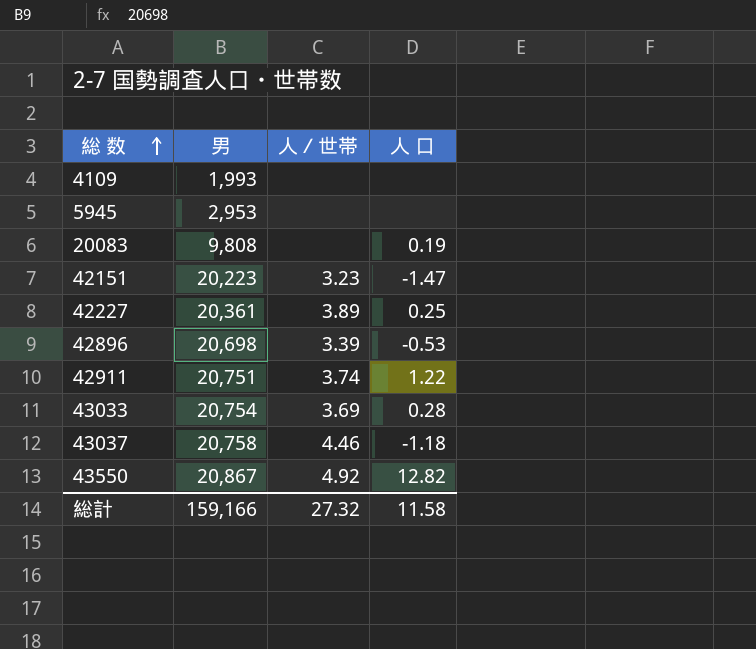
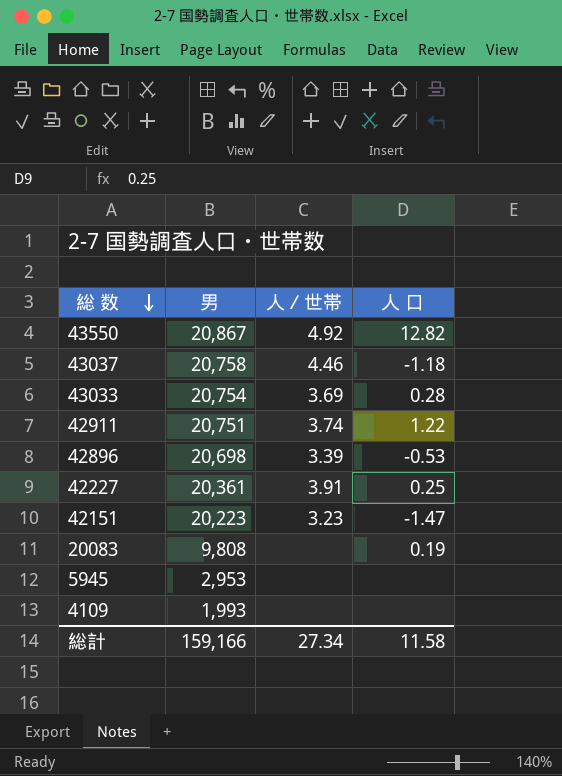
row order: 総 数 ascending -> 総 数 descending
42227 | 人／世帯: 3.89 -> 3.91
総計 | 人／世帯: 27.32 -> 27.34

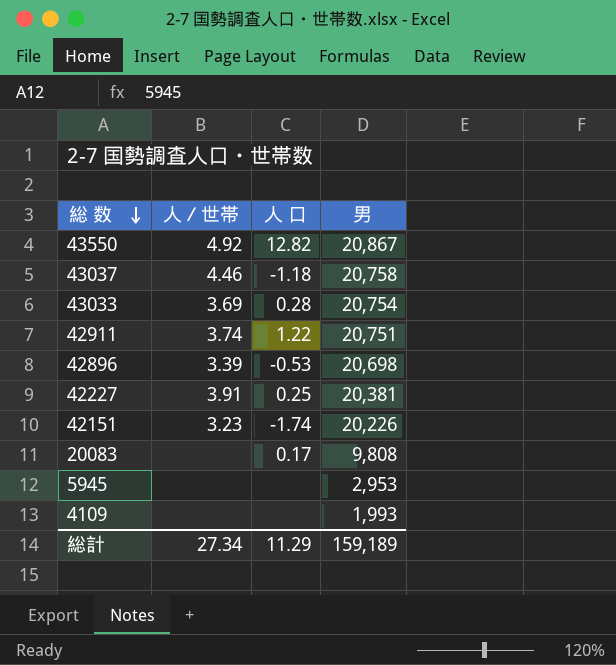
column 男 | position: 2 -> 4
42227 | 男: 20,361 -> 20,381
42151 | 人 口: -1.47 -> -1.74
42151 | 男: 20,223 -> 20,226
20083 | 人 口: 0.19 -> 0.17
総計 | 人 口: 11.58 -> 11.29
総計 | 男: 159,166 -> 159,189

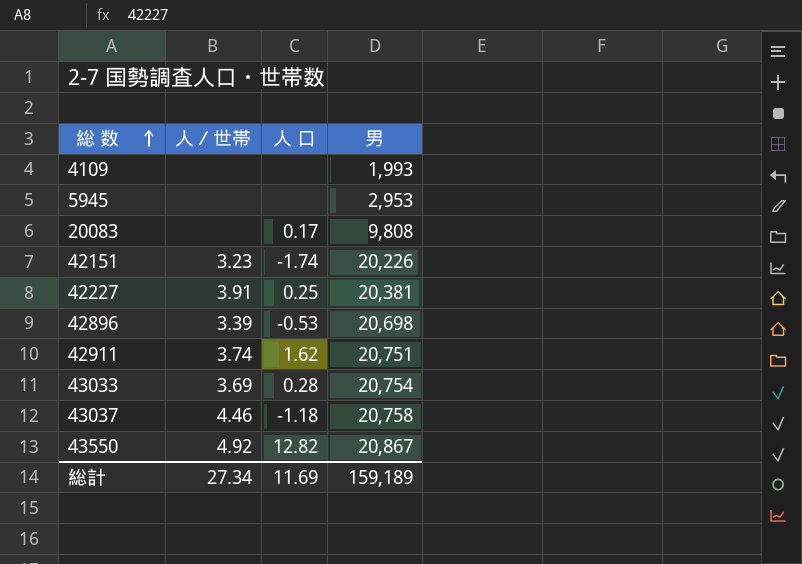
row order: 総 数 descending -> 総 数 ascending
42911 | 人 口: 1.22 -> 1.62
総計 | 人 口: 11.29 -> 11.69

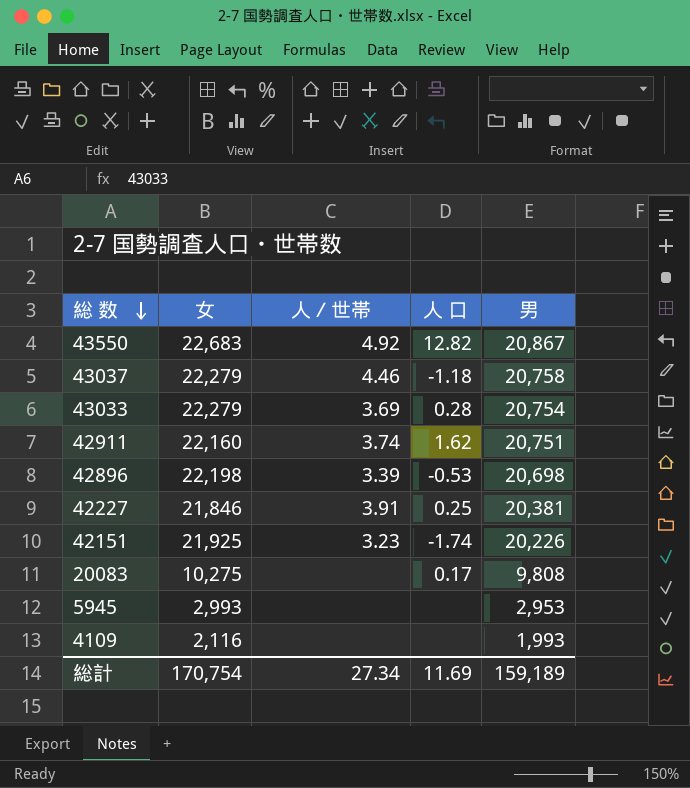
row order: 総 数 ascending -> 総 数 descending
column 女 | position: none -> 2

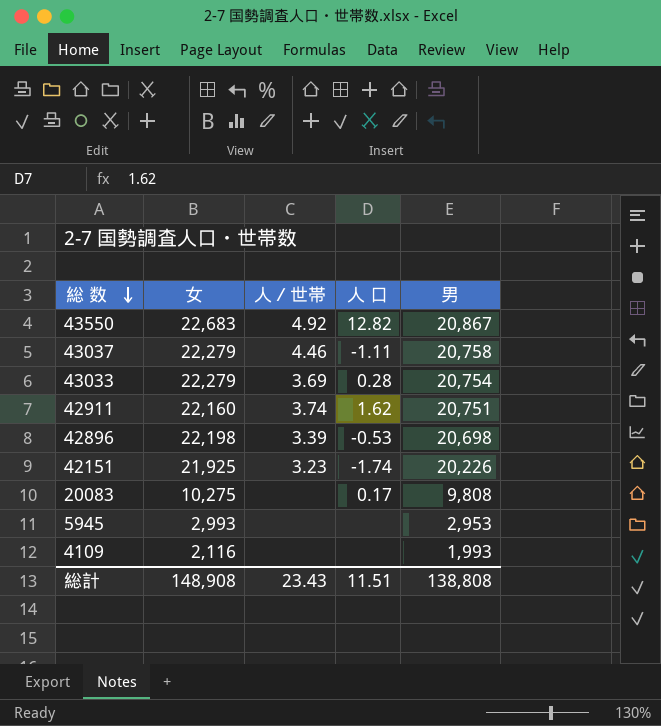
row 42227: 21,846 | 3.91 | 0.25 | 20,381 -> none
43037 | 人 口: -1.18 -> -1.11
総計 | 女: 170,754 -> 148,908
総計 | 人／世帯: 27.34 -> 23.43
総計 | 人 口: 11.69 -> 11.51
総計 | 男: 159,189 -> 138,808

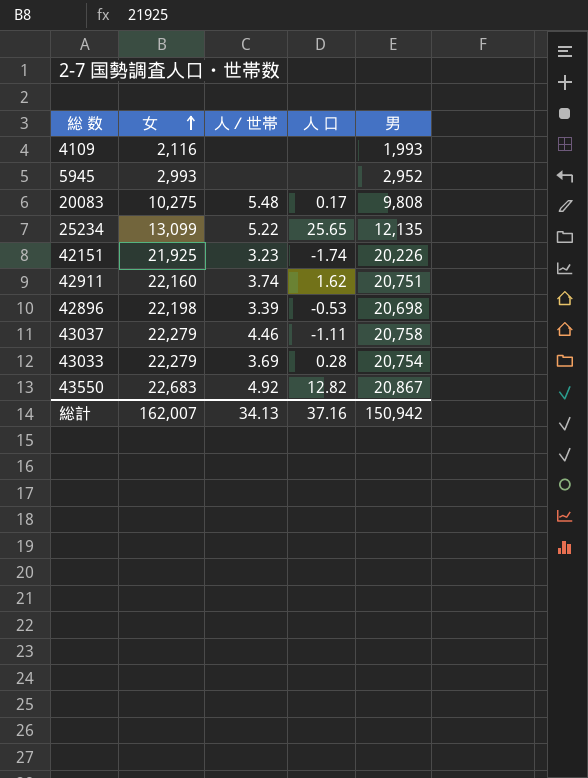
row order: 総 数 descending -> 女 ascending
5945 | 男: 2,953 -> 2,952
20083 | 人／世帯: none -> 5.48
row 25234: none -> 13,099 | 5.22 | 25.65 | 12,135
総計 | 女: 148,908 -> 162,007
総計 | 人／世帯: 23.43 -> 34.13
総計 | 人 口: 11.51 -> 37.16
総計 | 男: 138,808 -> 150,942

